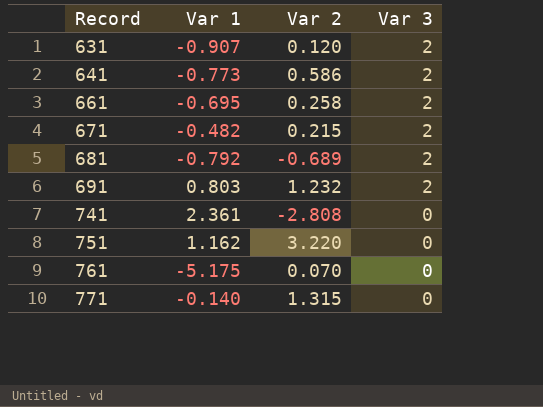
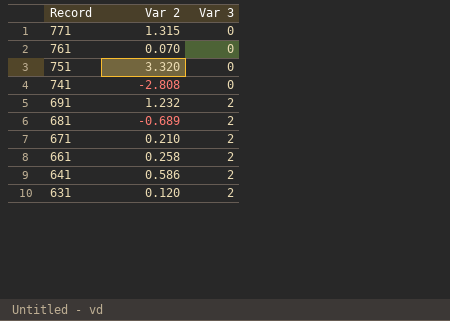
row order: Record ascending -> Record descending
column Var 1 | position: 2 -> none
751 | Var 2: 3.220 -> 3.320
671 | Var 2: 0.215 -> 0.210

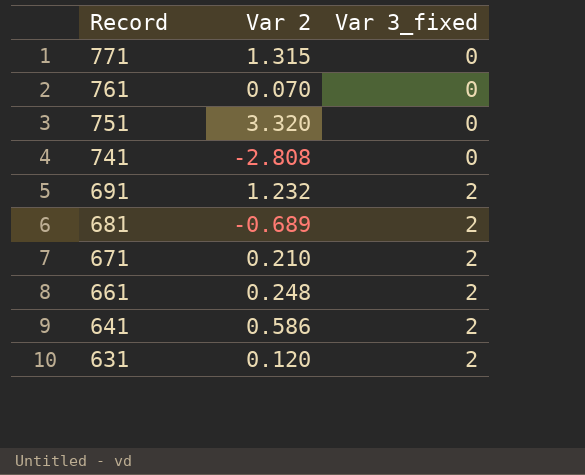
column name: Var 3 -> Var 3_fixed
661 | Var 2: 0.258 -> 0.248

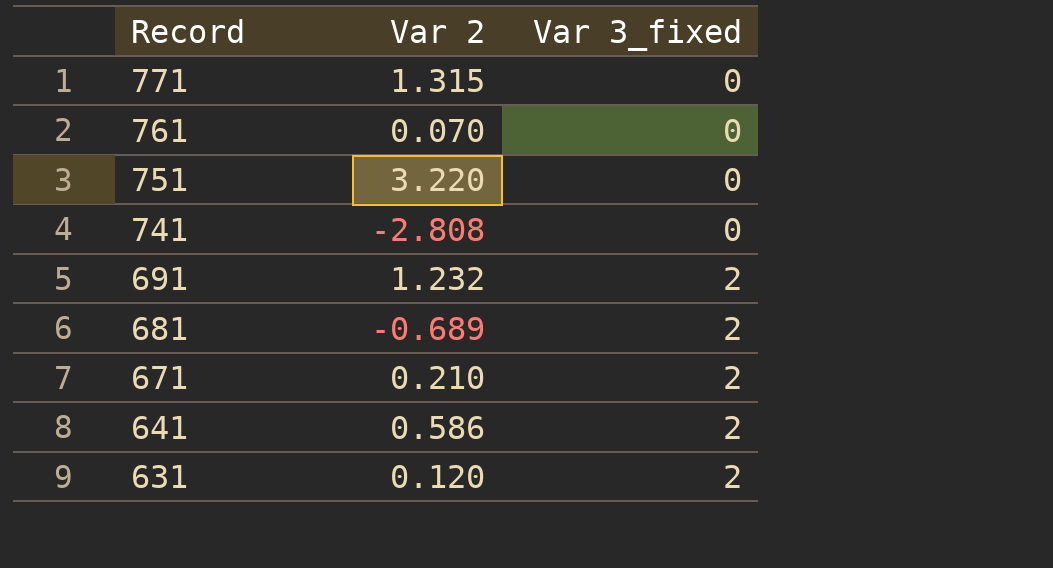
row 661: 0.248 | 2 -> none
751 | Var 2: 3.320 -> 3.220

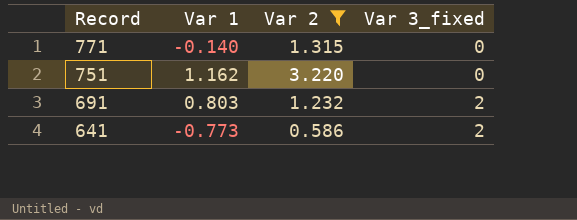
filter: none -> Var 2 >= 0.586
column Var 1 | position: none -> 2

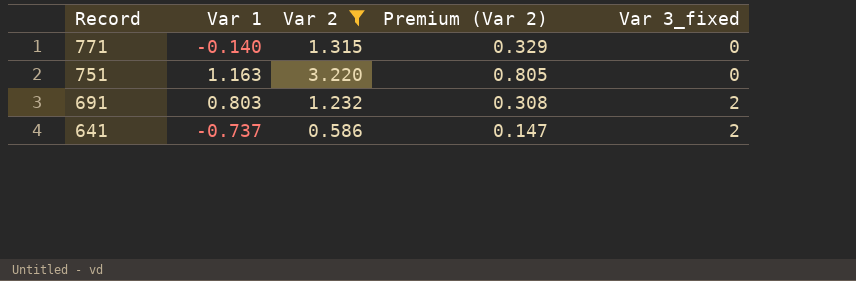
column Premium (Var 2) | formula: none -> [Var 2] * 0.25
751 | Var 1: 1.162 -> 1.163
641 | Var 1: -0.773 -> -0.737

